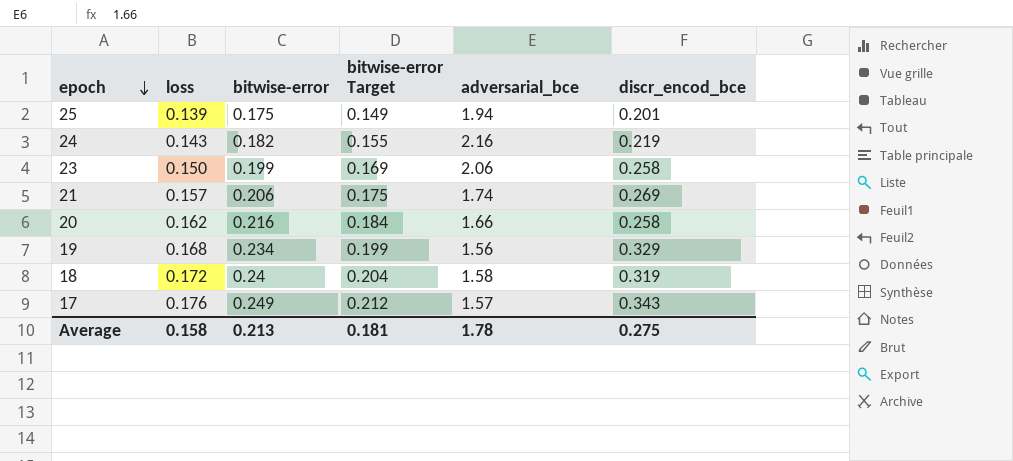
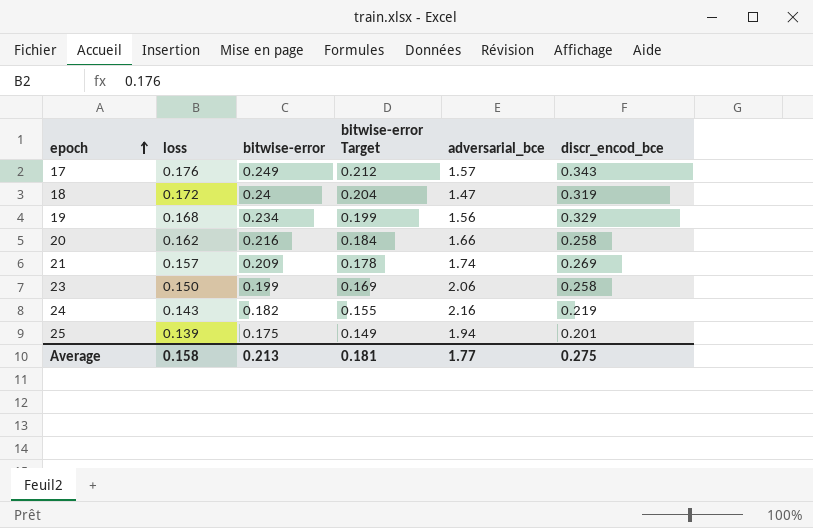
row order: epoch descending -> epoch ascending
18 | adversarial_bce: 1.58 -> 1.47
21 | bitwise-error: 0.206 -> 0.209
21 | bitwise-error Target: 0.175 -> 0.178
Average | adversarial_bce: 1.78 -> 1.77

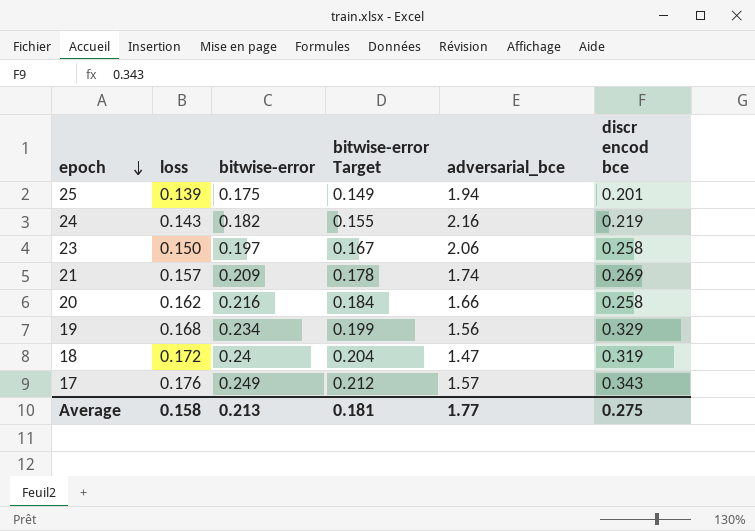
row order: epoch ascending -> epoch descending
column name: discr_encod_bce -> discr encod bce
23 | bitwise-error: 0.199 -> 0.197
23 | bitwise-error Target: 0.169 -> 0.167

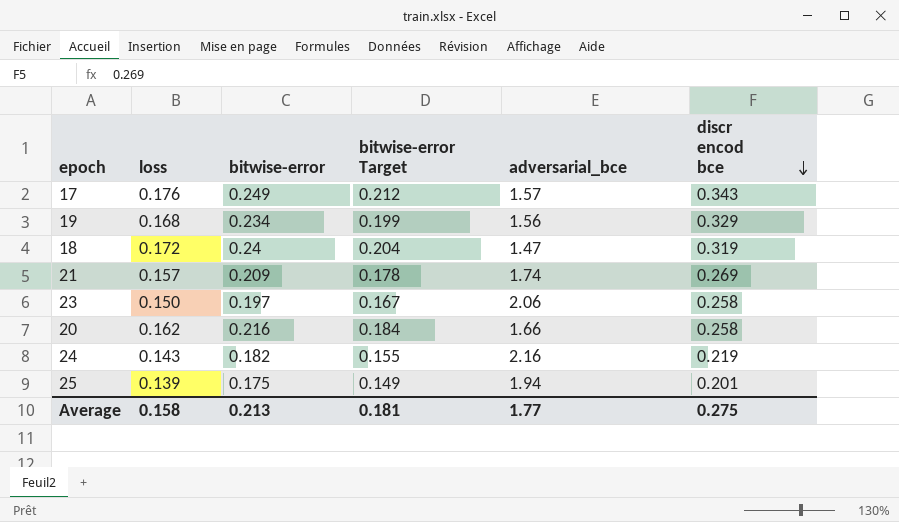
row order: epoch descending -> discr encod bce descending

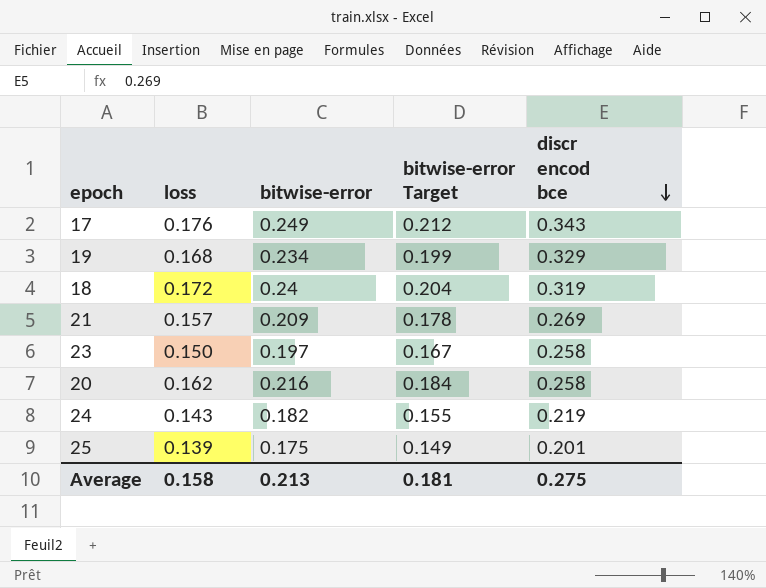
column adversarial_bce | position: 5 -> none

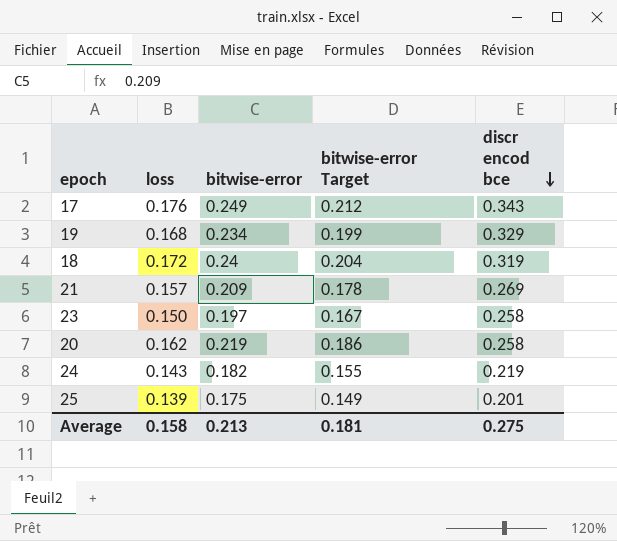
20 | bitwise-error: 0.216 -> 0.219
20 | bitwise-error Target: 0.184 -> 0.186

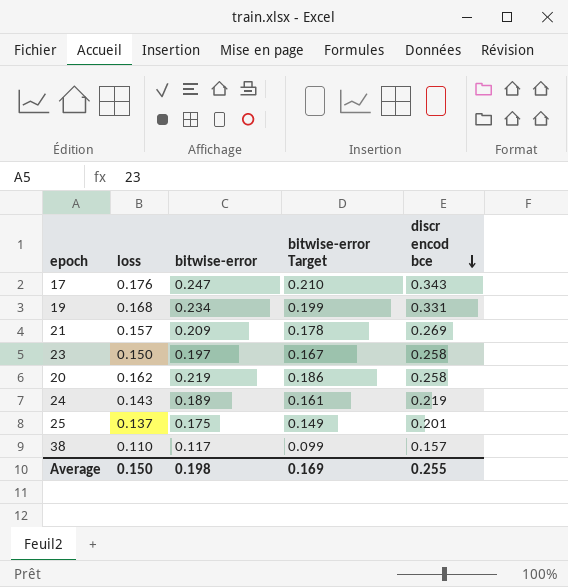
row 18: 0.172 | 0.24 | 0.204 | 0.319 -> none
17 | bitwise-error: 0.249 -> 0.247
17 | bitwise-error Target: 0.212 -> 0.210
19 | discr encod bce: 0.329 -> 0.331
24 | bitwise-error: 0.182 -> 0.189
24 | bitwise-error Target: 0.155 -> 0.161
25 | loss: 0.139 -> 0.137
row 38: none -> 0.110 | 0.117 | 0.099 | 0.157
Average | loss: 0.158 -> 0.150
Average | bitwise-error: 0.213 -> 0.198
Average | bitwise-error Target: 0.181 -> 0.169
Average | discr encod bce: 0.275 -> 0.255

